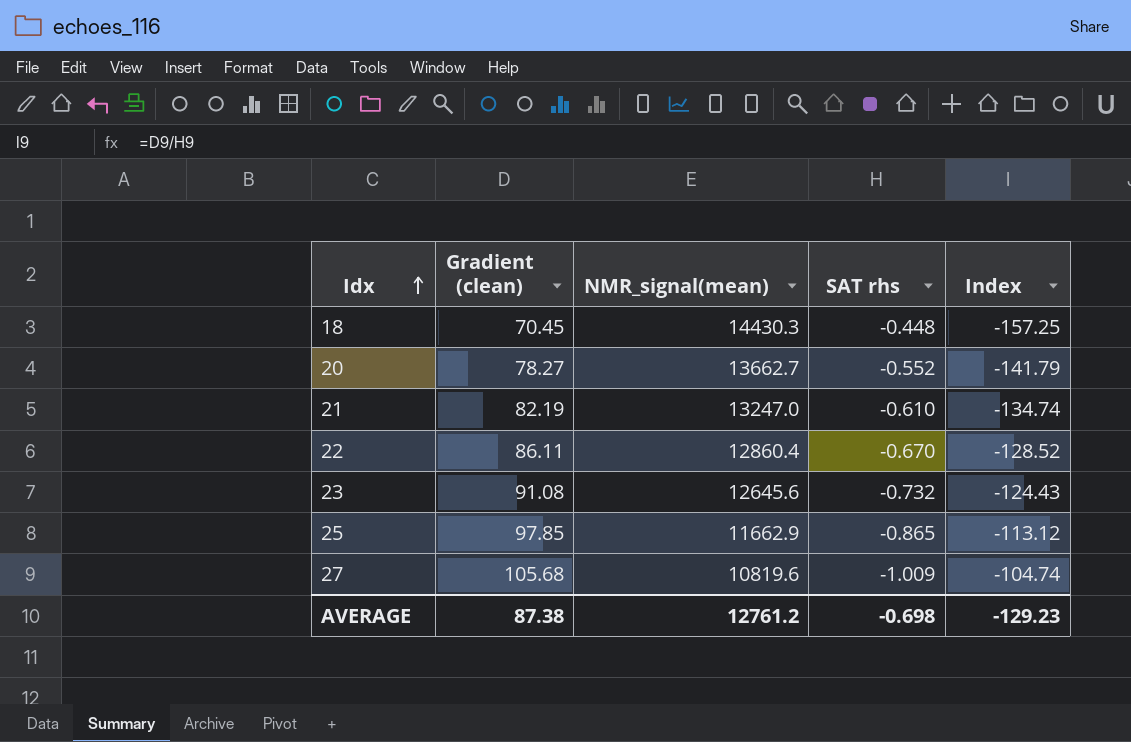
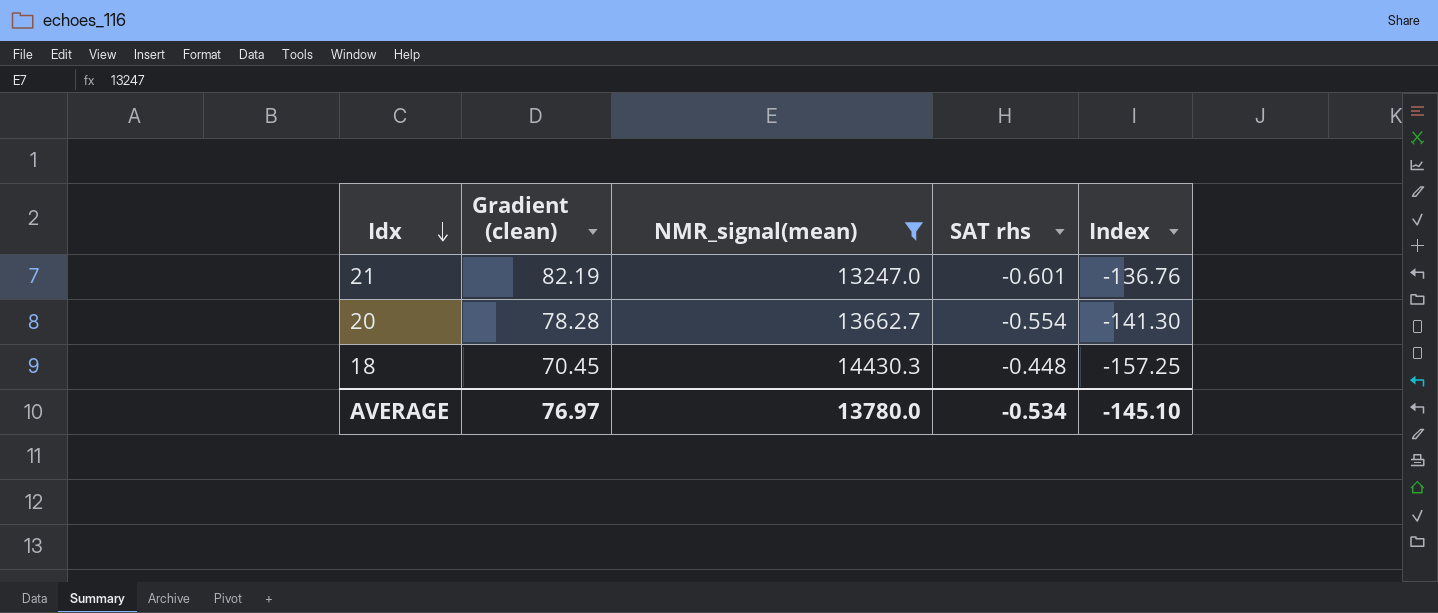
filter: none -> NMR_signal(mean) >= 13247.0
row order: Idx ascending -> Idx descending
21 | SAT rhs: -0.610 -> -0.601
21 | Index: -134.74 -> -136.76
20 | Gradient (clean): 78.27 -> 78.28
20 | SAT rhs: -0.552 -> -0.554
20 | Index: -141.79 -> -141.30
AVERAGE | Gradient (clean): 87.38 -> 76.97
AVERAGE | NMR_signal(mean): 12761.2 -> 13780.0
AVERAGE | SAT rhs: -0.698 -> -0.534
AVERAGE | Index: -129.23 -> -145.10

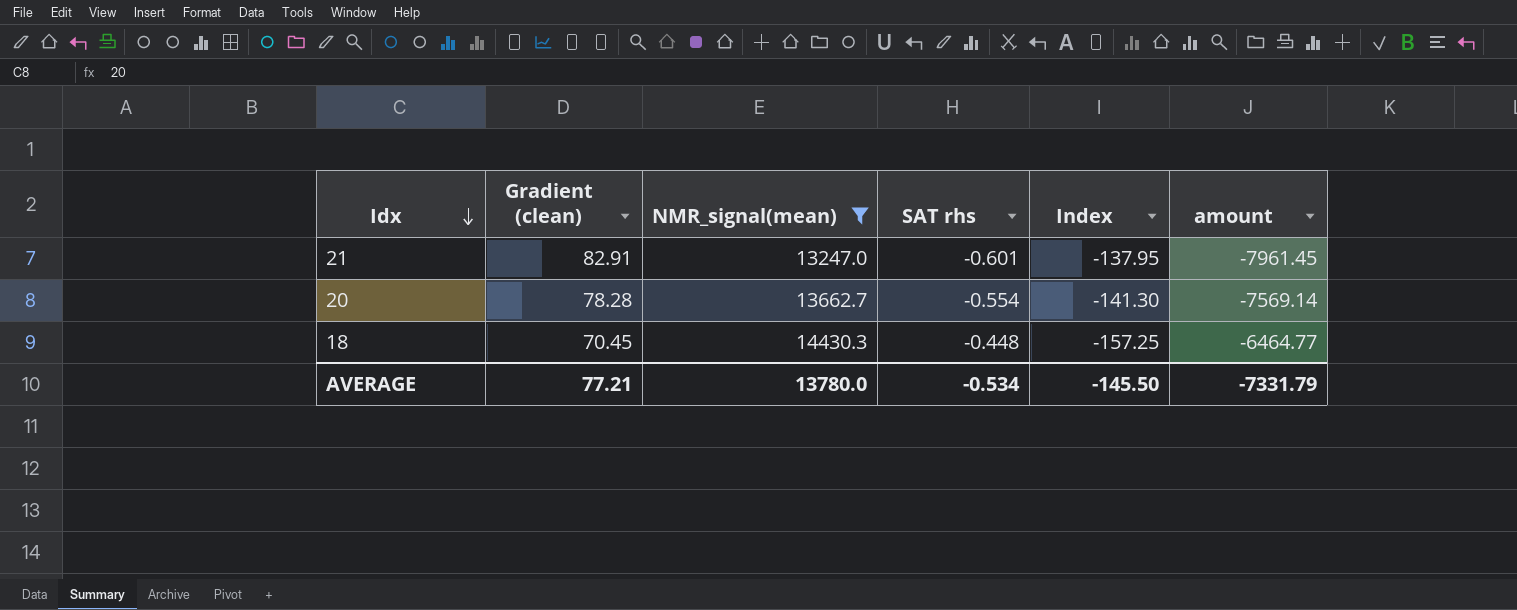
column amount | formula: none -> [NMR_signal(mean)] * [SAT rhs]
21 | Gradient (clean): 82.19 -> 82.91
21 | Index: -136.76 -> -137.95
AVERAGE | Gradient (clean): 76.97 -> 77.21
AVERAGE | Index: -145.10 -> -145.50

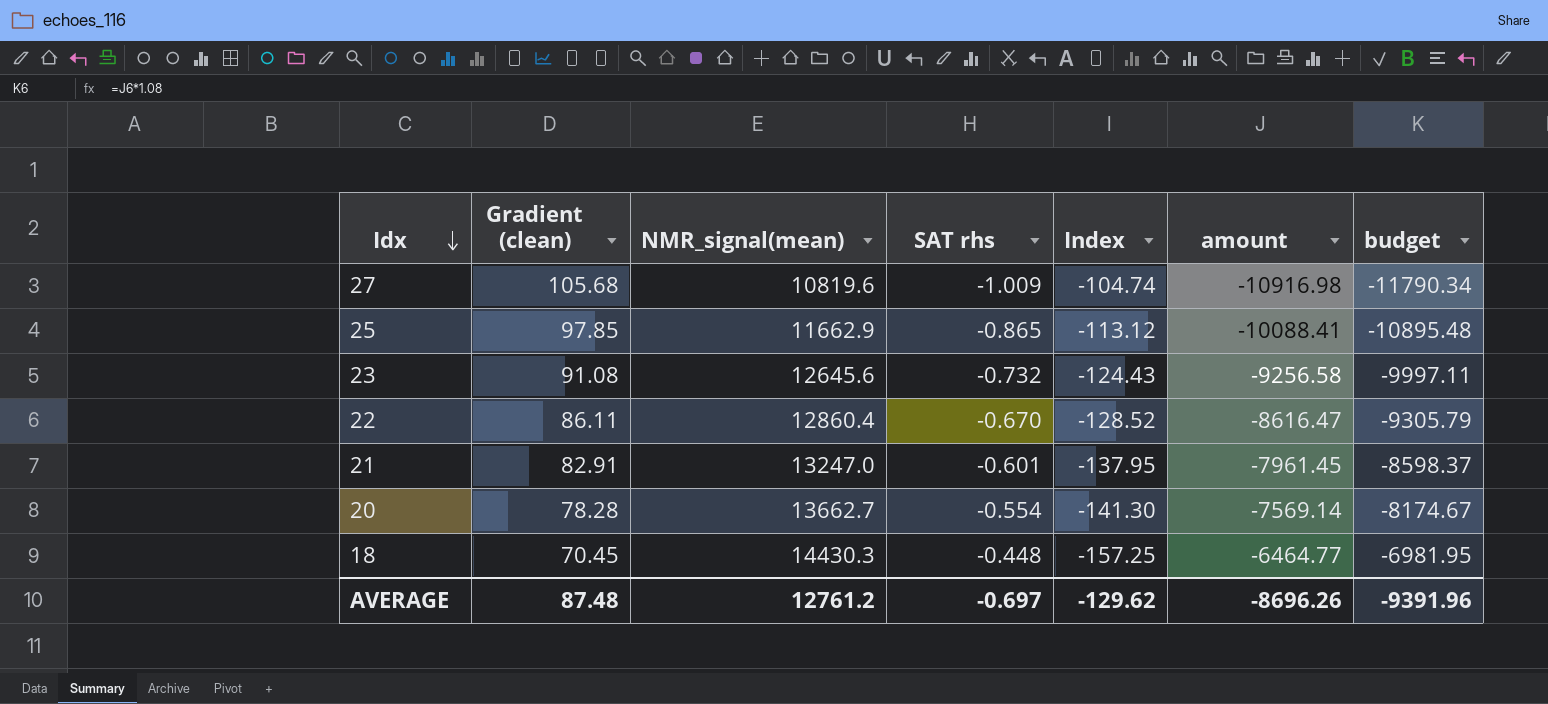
filter: NMR_signal(mean) >= 13247.0 -> none
column budget | formula: none -> [amount] * 1.08
AVERAGE | Gradient (clean): 77.21 -> 87.48
AVERAGE | NMR_signal(mean): 13780.0 -> 12761.2
AVERAGE | SAT rhs: -0.534 -> -0.697
AVERAGE | Index: -145.50 -> -129.62
AVERAGE | amount: -7331.79 -> -8696.26

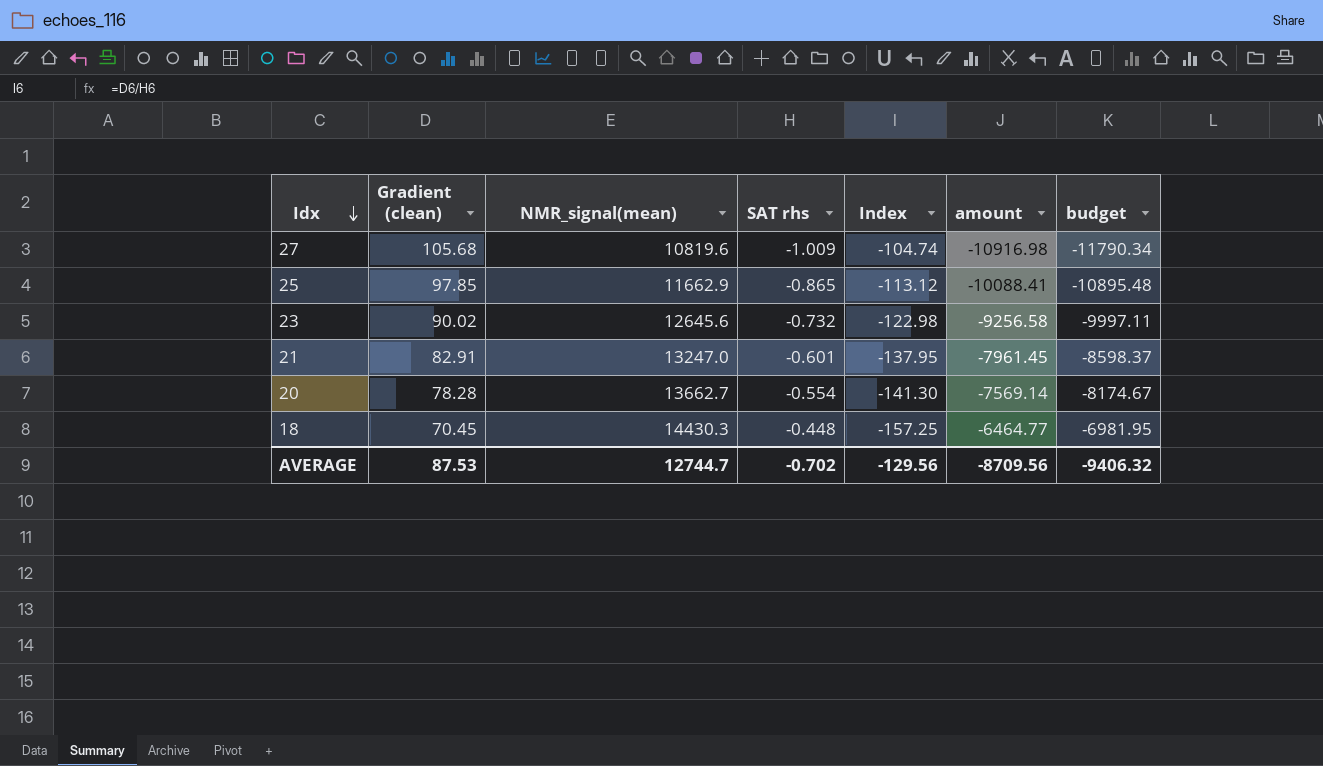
row 22: 86.11 | 12860.4 | -0.670 | -128.52 | -8616.47 | -9305.79 -> none
23 | Gradient (clean): 91.08 -> 90.02
23 | Index: -124.43 -> -122.98
AVERAGE | Gradient (clean): 87.48 -> 87.53
AVERAGE | NMR_signal(mean): 12761.2 -> 12744.7
AVERAGE | SAT rhs: -0.697 -> -0.702
AVERAGE | Index: -129.62 -> -129.56
AVERAGE | amount: -8696.26 -> -8709.56
AVERAGE | budget: -9391.96 -> -9406.32

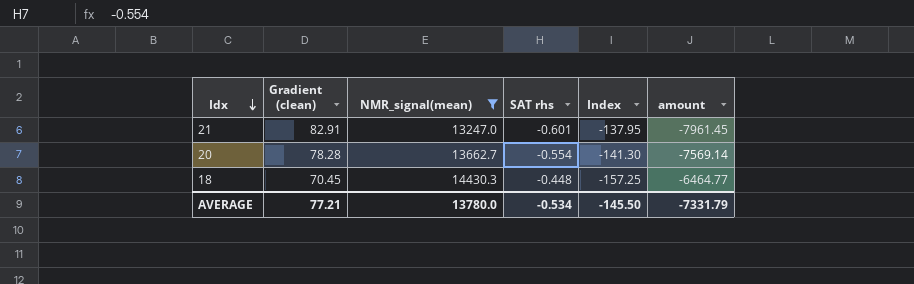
filter: none -> NMR_signal(mean) >= 13247.0
column budget | formula: [amount] * 1.08 -> none
AVERAGE | Gradient (clean): 87.53 -> 77.21
AVERAGE | NMR_signal(mean): 12744.7 -> 13780.0
AVERAGE | SAT rhs: -0.702 -> -0.534
AVERAGE | Index: -129.56 -> -145.50
AVERAGE | amount: -8709.56 -> -7331.79

